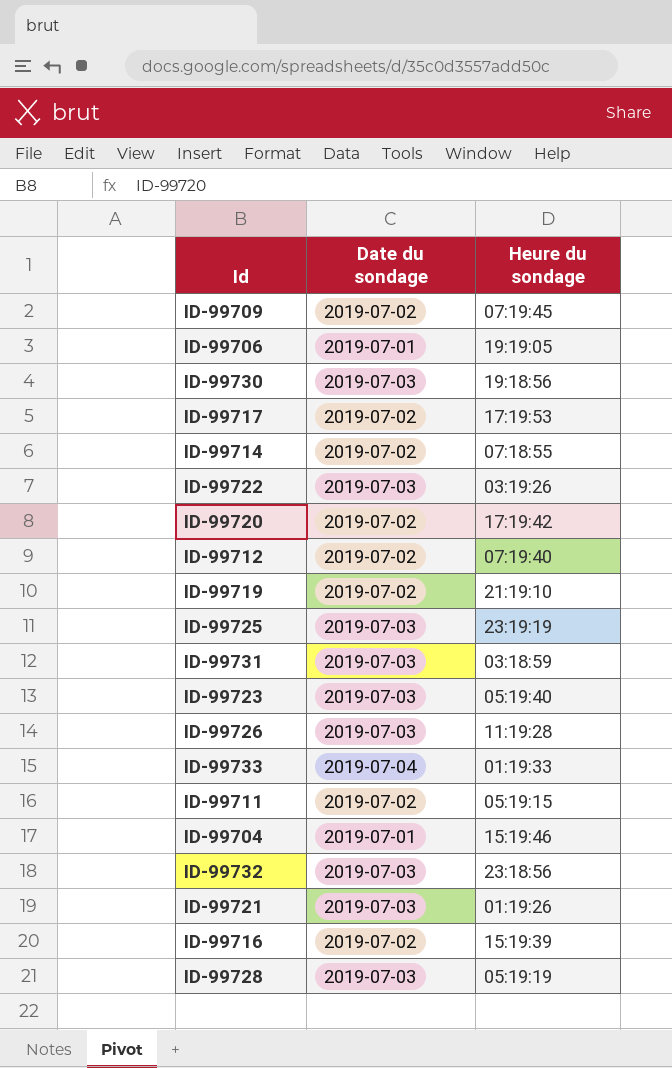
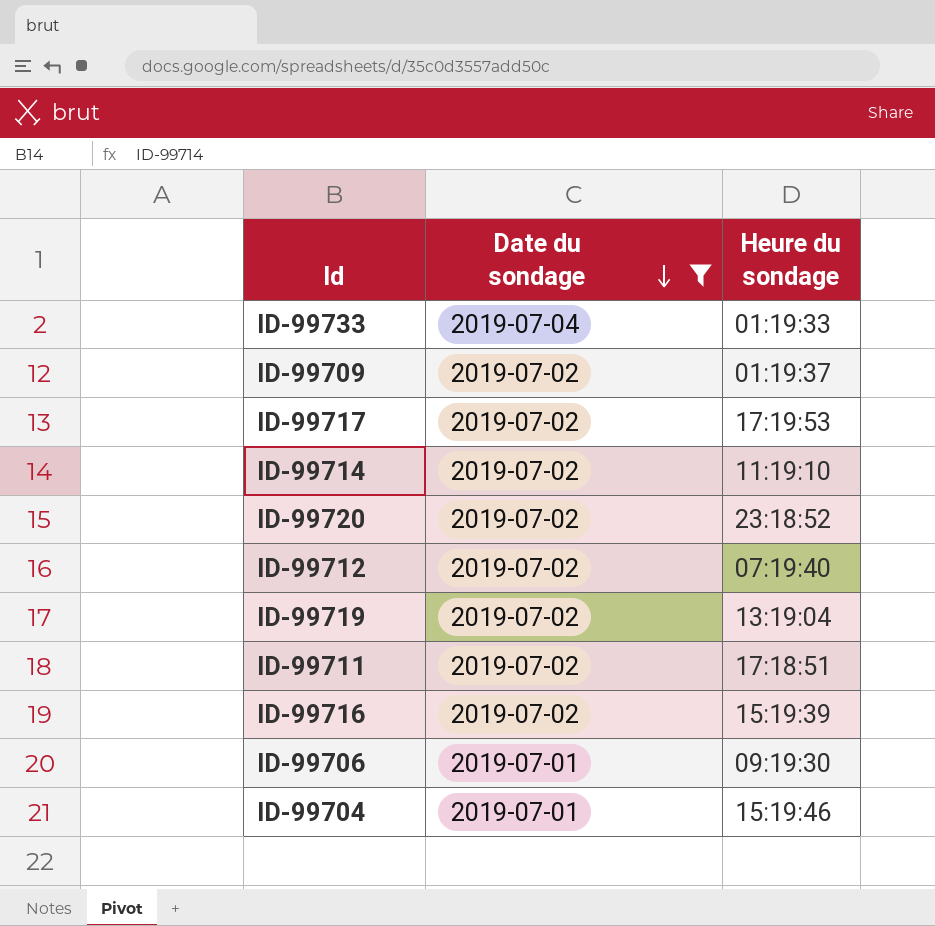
filter: none -> Date du sondage != 2019-07-03
row order: none -> Date du sondage descending
ID-99709 | Heure du sondage: 07:19:45 -> 01:19:37
ID-99714 | Heure du sondage: 07:18:55 -> 11:19:10
ID-99720 | Heure du sondage: 17:19:42 -> 23:18:52
ID-99719 | Heure du sondage: 21:19:10 -> 13:19:04
ID-99711 | Heure du sondage: 05:19:15 -> 17:18:51
ID-99706 | Heure du sondage: 19:19:05 -> 09:19:30

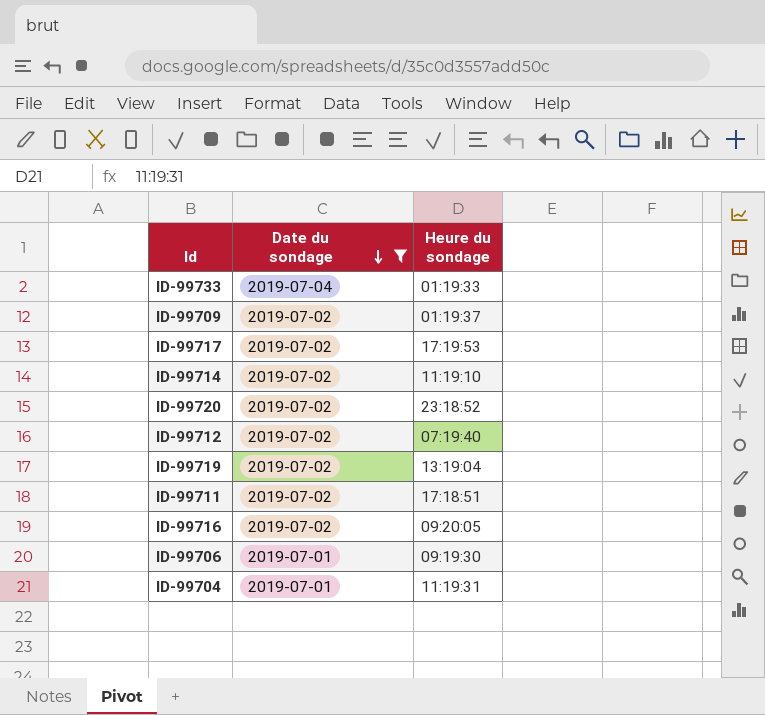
ID-99716 | Heure du sondage: 15:19:39 -> 09:20:05
ID-99704 | Heure du sondage: 15:19:46 -> 11:19:31

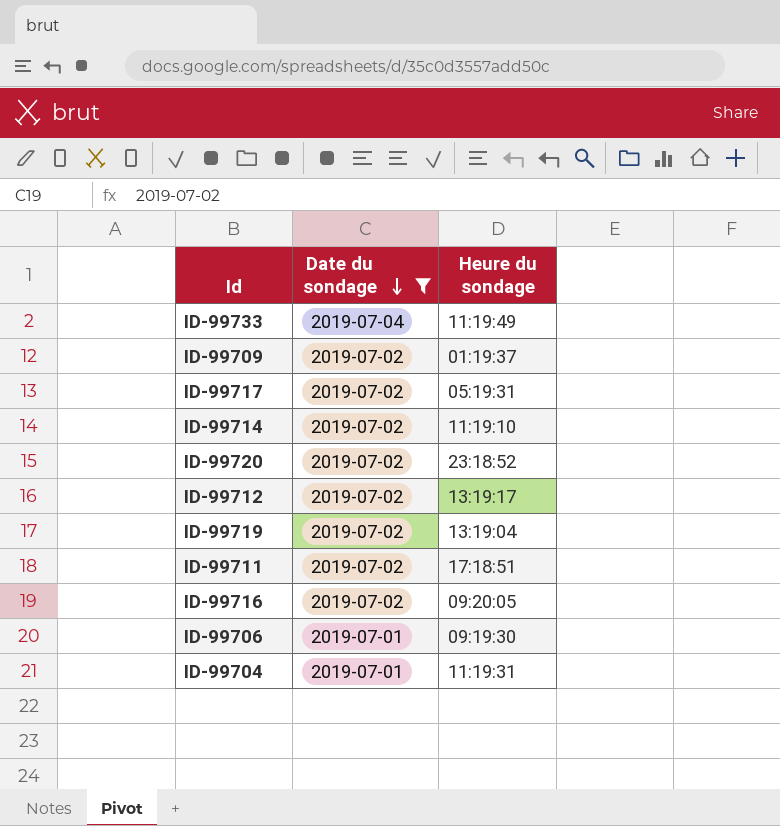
ID-99733 | Heure du sondage: 01:19:33 -> 11:19:49
ID-99717 | Heure du sondage: 17:19:53 -> 05:19:31
ID-99712 | Heure du sondage: 07:19:40 -> 13:19:17

